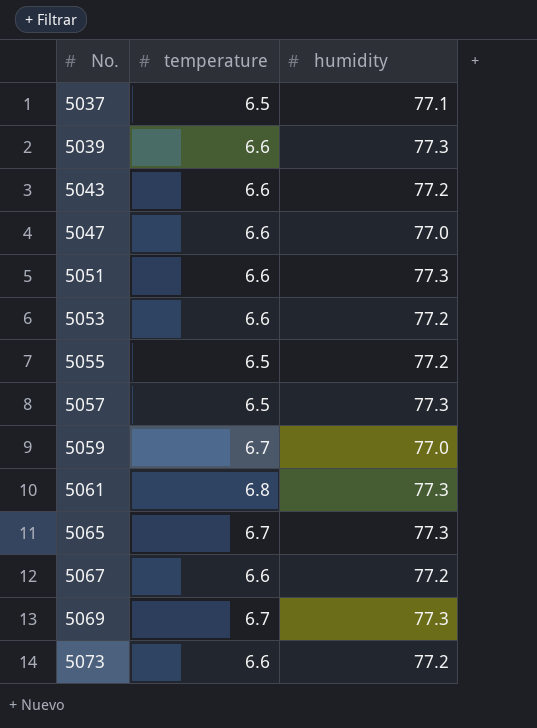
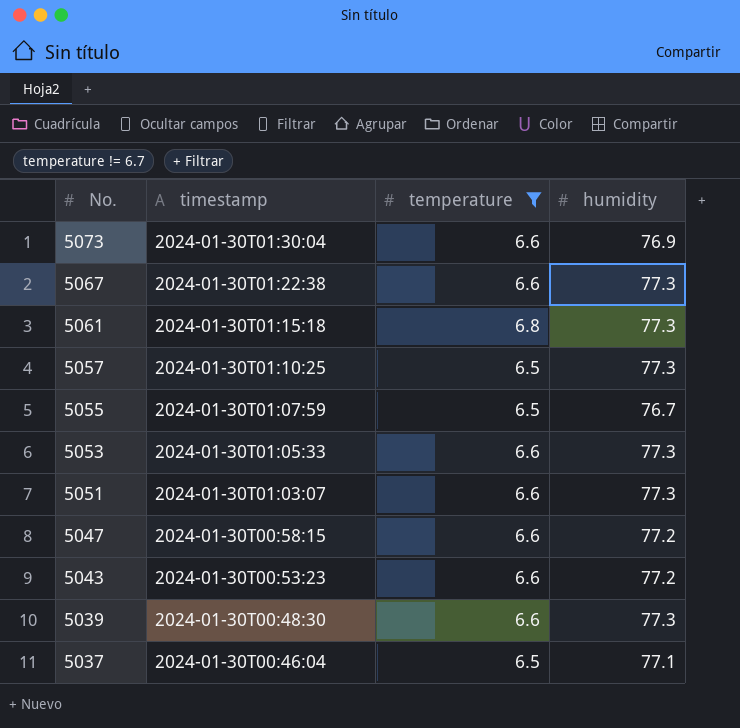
filter: none -> temperature != 6.7
row order: No. ascending -> No. descending
column timestamp | position: none -> 2
5073 | humidity: 77.2 -> 76.9
5067 | humidity: 77.2 -> 77.3
5055 | humidity: 77.2 -> 76.7
5053 | humidity: 77.2 -> 77.3
5047 | humidity: 77.0 -> 77.2

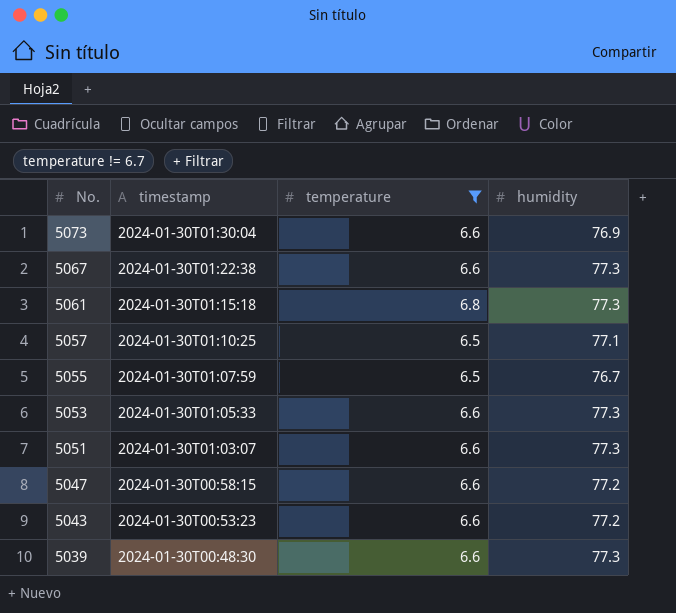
row 5037: 2024-01-30T00:46:04 | 6.5 | 77.1 -> none
5057 | humidity: 77.3 -> 77.1

